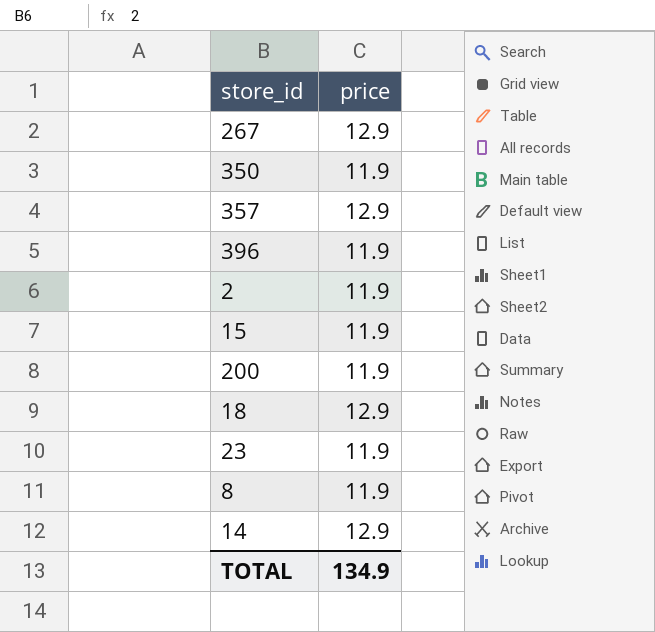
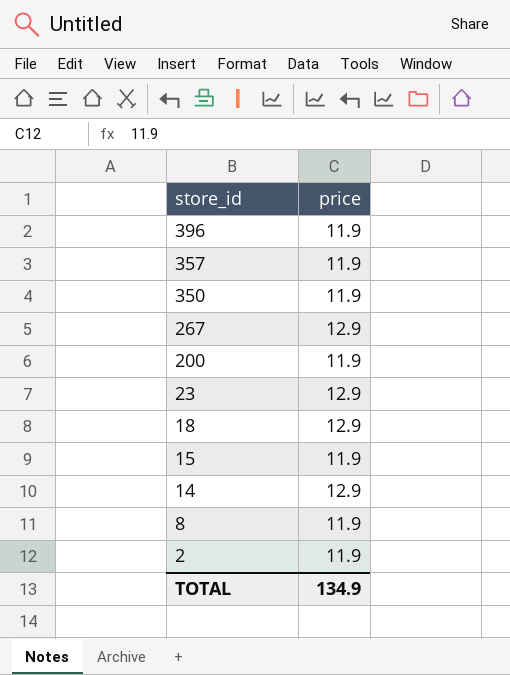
row order: none -> store_id descending
357 | price: 12.9 -> 11.9
23 | price: 11.9 -> 12.9

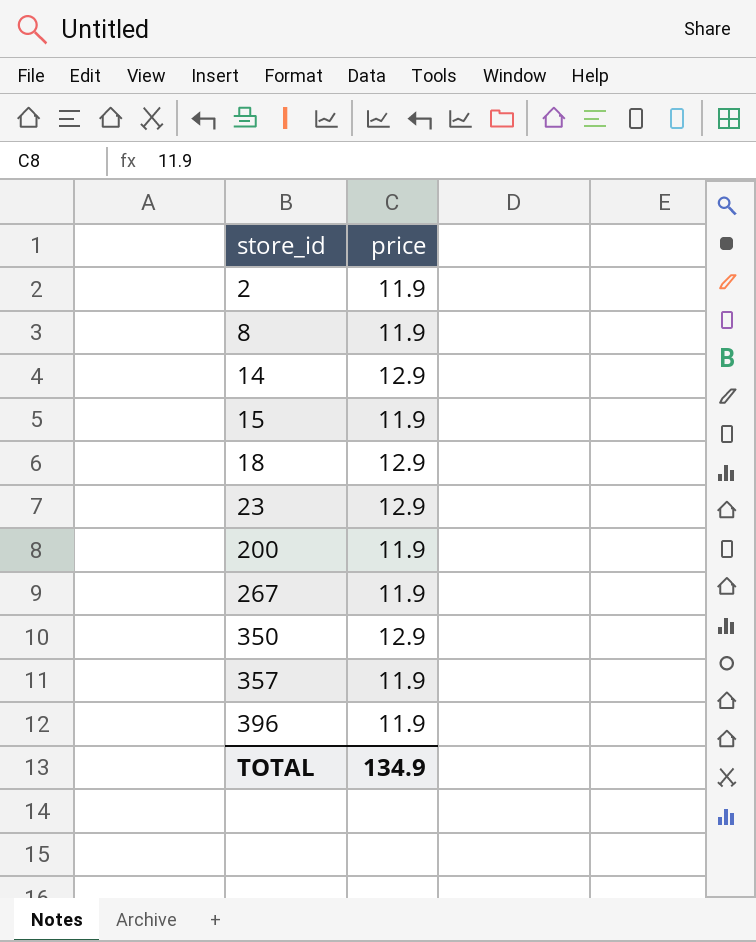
row order: store_id descending -> store_id ascending
267 | price: 12.9 -> 11.9
350 | price: 11.9 -> 12.9

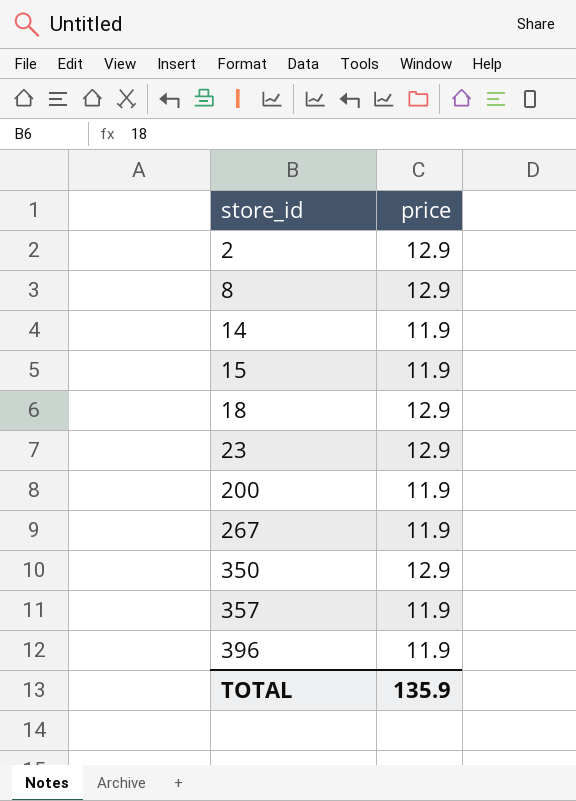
2 | price: 11.9 -> 12.9
8 | price: 11.9 -> 12.9
14 | price: 12.9 -> 11.9
TOTAL | price: 134.9 -> 135.9

